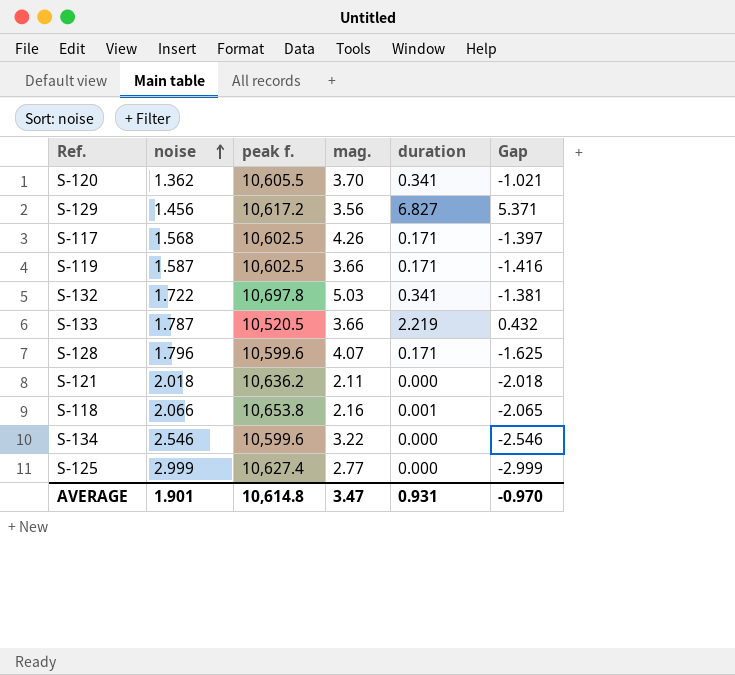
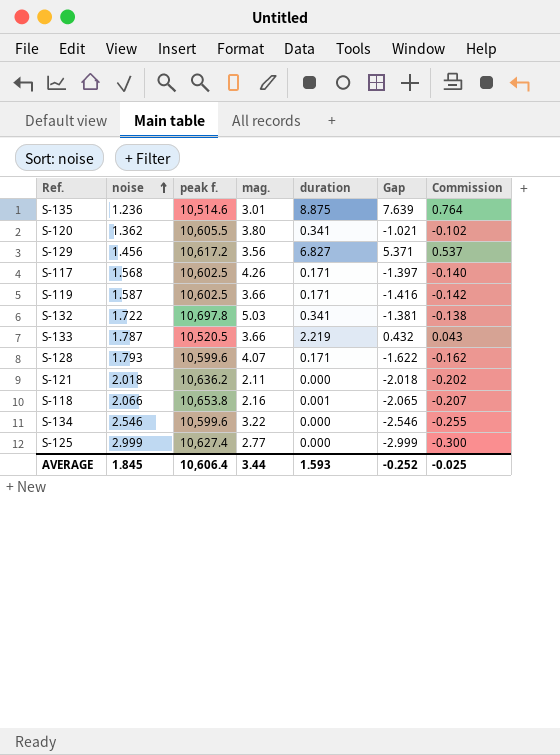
column Commission | formula: none -> [Gap] * 0.1
row S-135: none -> 1.236 | 10,514.6 | 3.01 | 8.875 | 7.639 | 0.764
S-120 | mag.: 3.70 -> 3.80
S-128 | noise: 1.796 -> 1.793
S-128 | Gap: -1.625 -> -1.622
AVERAGE | noise: 1.901 -> 1.845
AVERAGE | peak f.: 10,614.8 -> 10,606.4
AVERAGE | mag.: 3.47 -> 3.44
AVERAGE | duration: 0.931 -> 1.593
AVERAGE | Gap: -0.970 -> -0.252

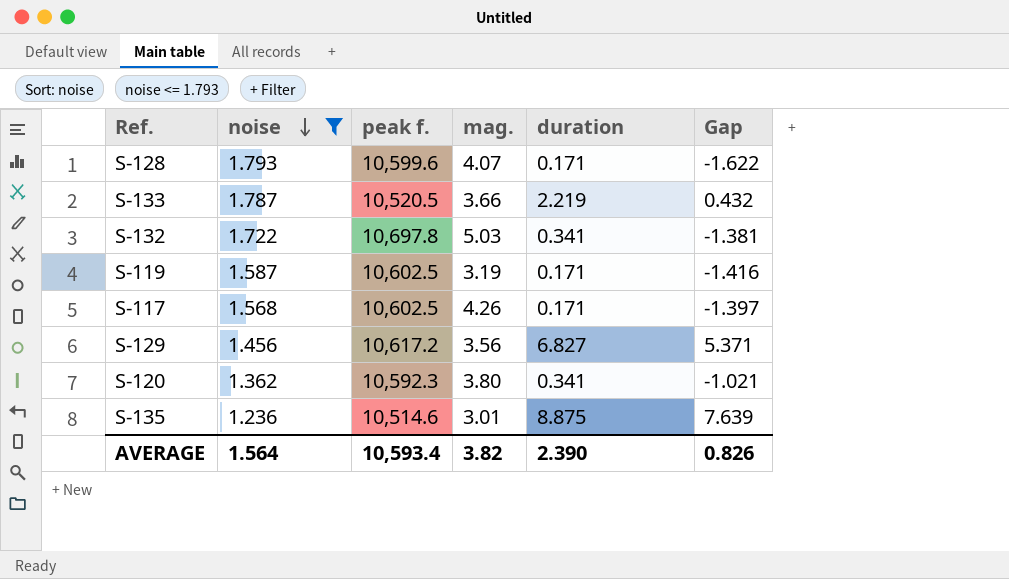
filter: none -> noise <= 1.793
row order: noise ascending -> noise descending
column Commission | formula: [Gap] * 0.1 -> none
S-119 | mag.: 3.66 -> 3.19
S-120 | peak f.: 10,605.5 -> 10,592.3
AVERAGE | noise: 1.845 -> 1.564
AVERAGE | peak f.: 10,606.4 -> 10,593.4
AVERAGE | mag.: 3.44 -> 3.82
AVERAGE | duration: 1.593 -> 2.390
AVERAGE | Gap: -0.252 -> 0.826

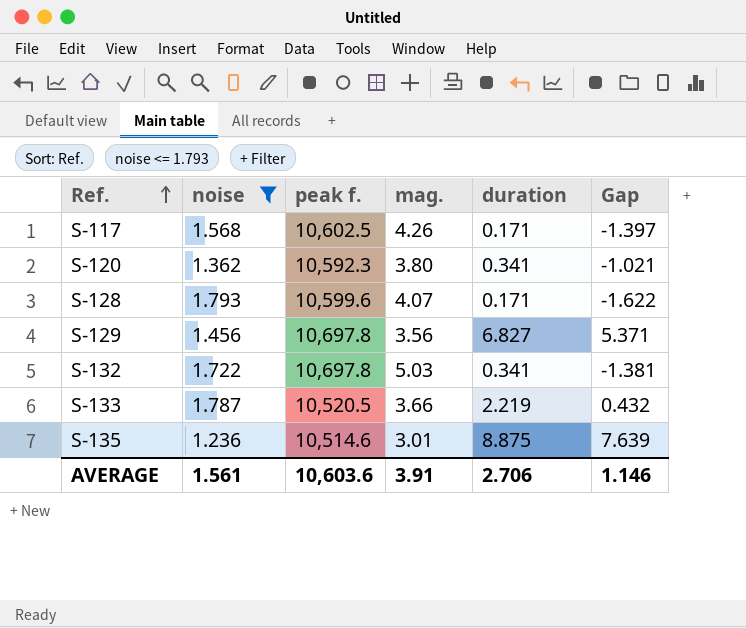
row order: noise descending -> Ref. ascending
row S-119: 1.587 | 10,602.5 | 3.19 | 0.171 | -1.416 -> none
S-129 | peak f.: 10,617.2 -> 10,697.8
AVERAGE | noise: 1.564 -> 1.561
AVERAGE | peak f.: 10,593.4 -> 10,603.6
AVERAGE | mag.: 3.82 -> 3.91
AVERAGE | duration: 2.390 -> 2.706
AVERAGE | Gap: 0.826 -> 1.146

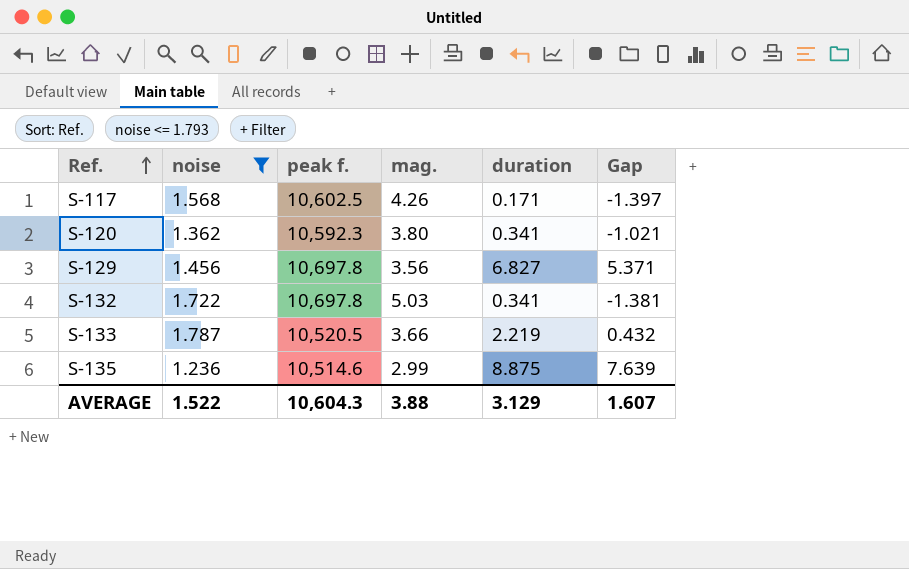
row S-128: 1.793 | 10,599.6 | 4.07 | 0.171 | -1.622 -> none
S-135 | mag.: 3.01 -> 2.99
AVERAGE | noise: 1.561 -> 1.522
AVERAGE | peak f.: 10,603.6 -> 10,604.3
AVERAGE | mag.: 3.91 -> 3.88
AVERAGE | duration: 2.706 -> 3.129
AVERAGE | Gap: 1.146 -> 1.607

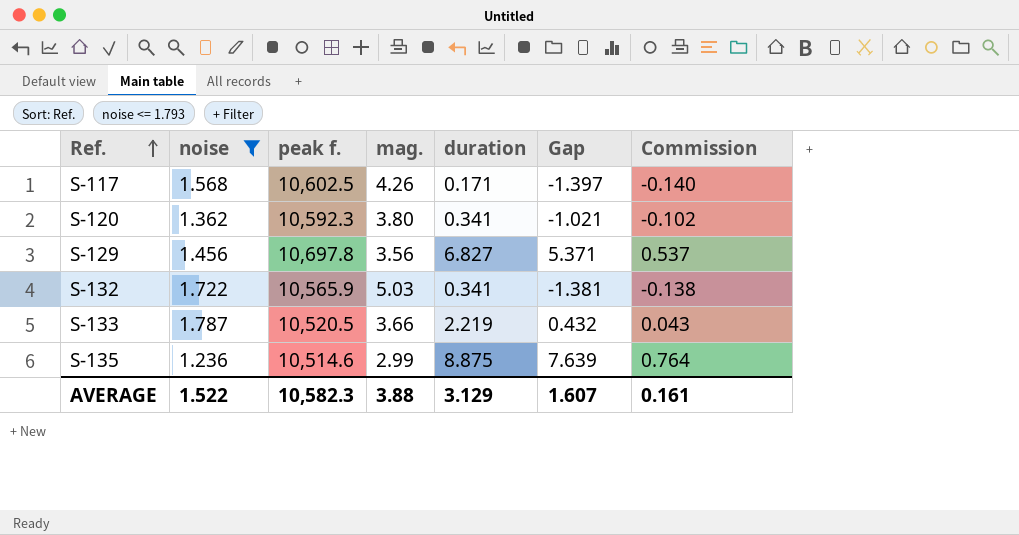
column Commission | formula: none -> [Gap] * 0.1
S-132 | peak f.: 10,697.8 -> 10,565.9
AVERAGE | peak f.: 10,604.3 -> 10,582.3

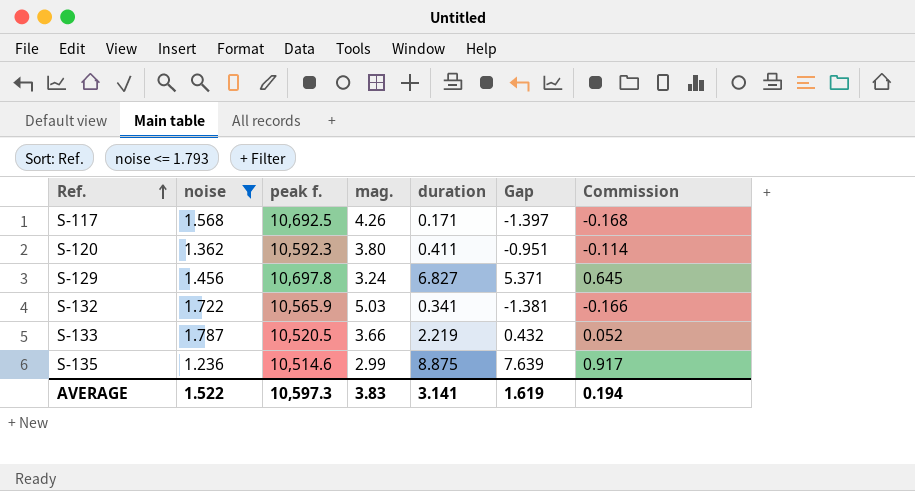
column Commission | formula: [Gap] * 0.1 -> [Gap] * 0.12
S-117 | peak f.: 10,602.5 -> 10,692.5
S-120 | duration: 0.341 -> 0.411
S-120 | Gap: -1.021 -> -0.951
S-129 | mag.: 3.56 -> 3.24
AVERAGE | peak f.: 10,582.3 -> 10,597.3
AVERAGE | mag.: 3.88 -> 3.83
AVERAGE | duration: 3.129 -> 3.141
AVERAGE | Gap: 1.607 -> 1.619
AVERAGE | Commission: 0.161 -> 0.194

